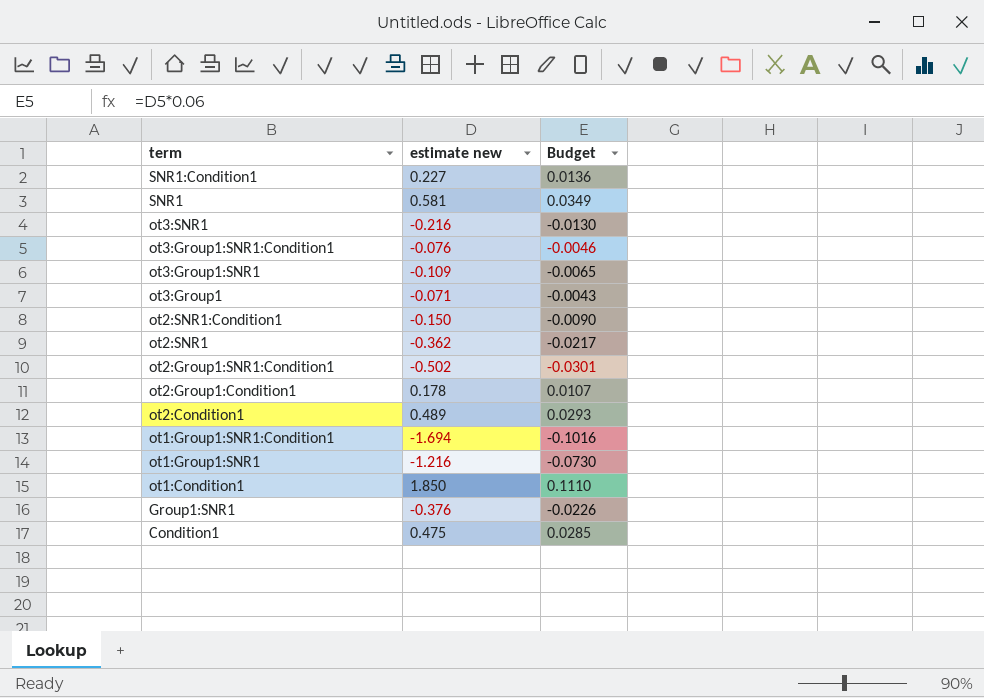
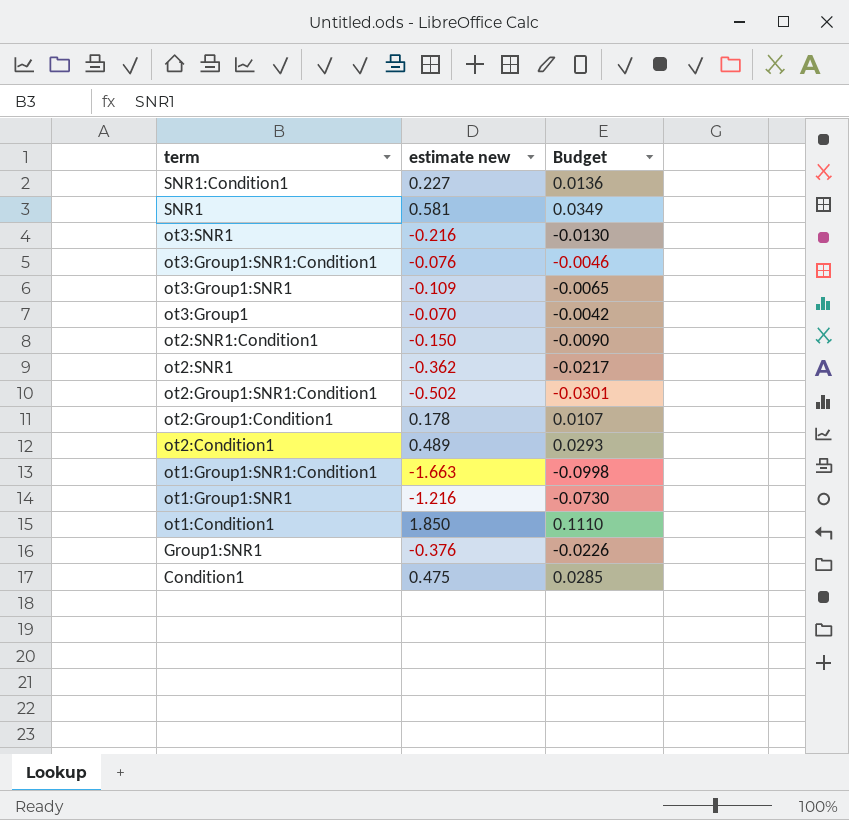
ot3:Group1 | estimate new: -0.071 -> -0.070
ot3:Group1 | Budget: -0.0043 -> -0.0042
ot1:Group1:SNR1:Condition1 | estimate new: -1.694 -> -1.663
ot1:Group1:SNR1:Condition1 | Budget: -0.1016 -> -0.0998

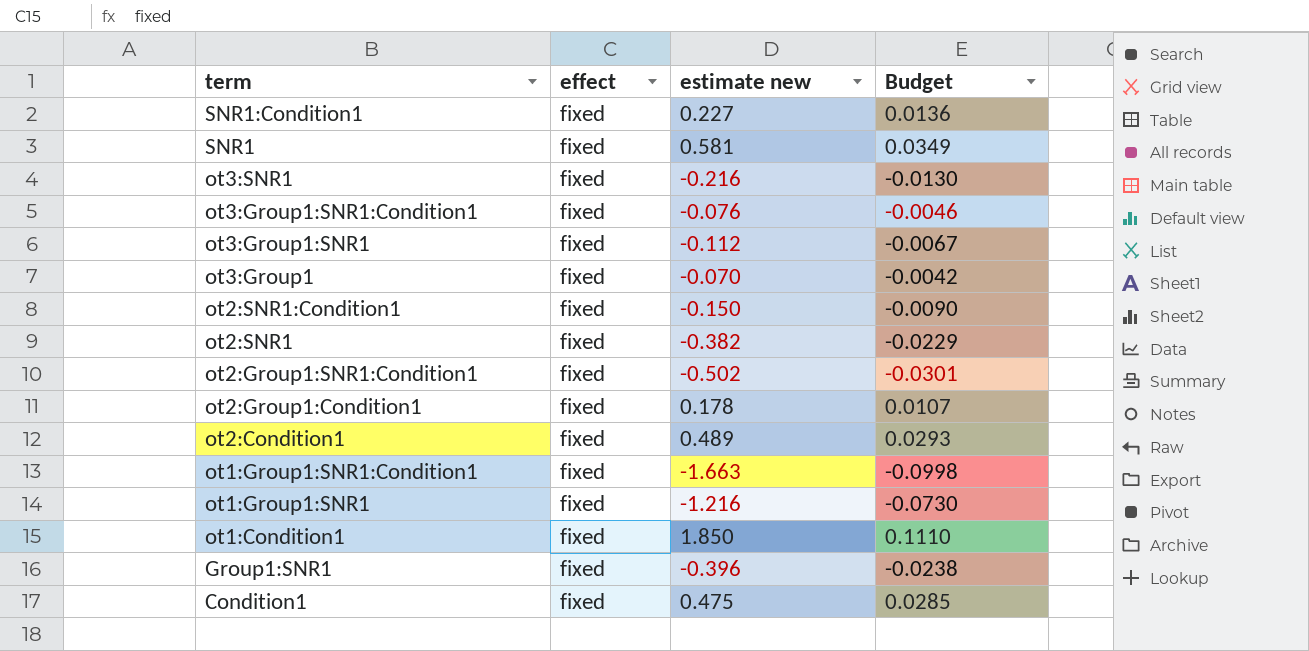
column effect | position: none -> 2
ot3:Group1:SNR1 | estimate new: -0.109 -> -0.112
ot3:Group1:SNR1 | Budget: -0.0065 -> -0.0067
ot2:SNR1 | estimate new: -0.362 -> -0.382
ot2:SNR1 | Budget: -0.0217 -> -0.0229
Group1:SNR1 | estimate new: -0.376 -> -0.396
Group1:SNR1 | Budget: -0.0226 -> -0.0238

